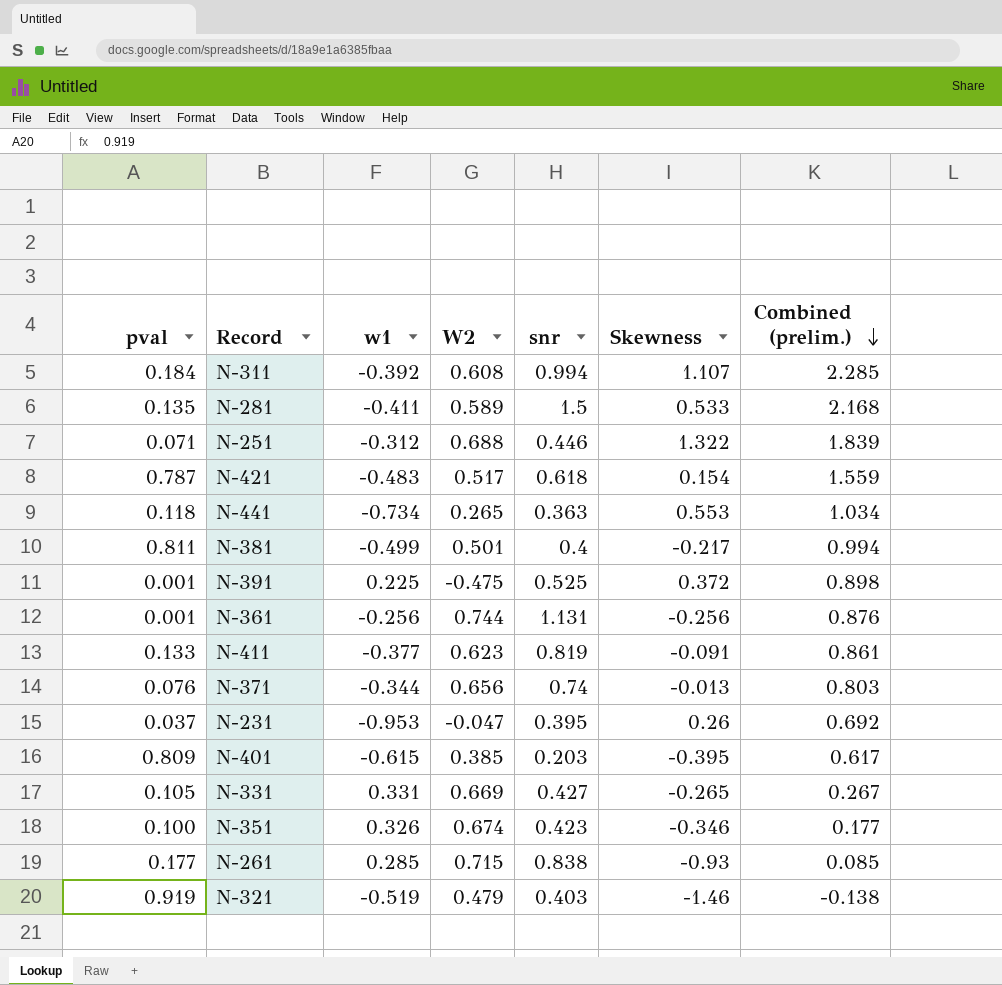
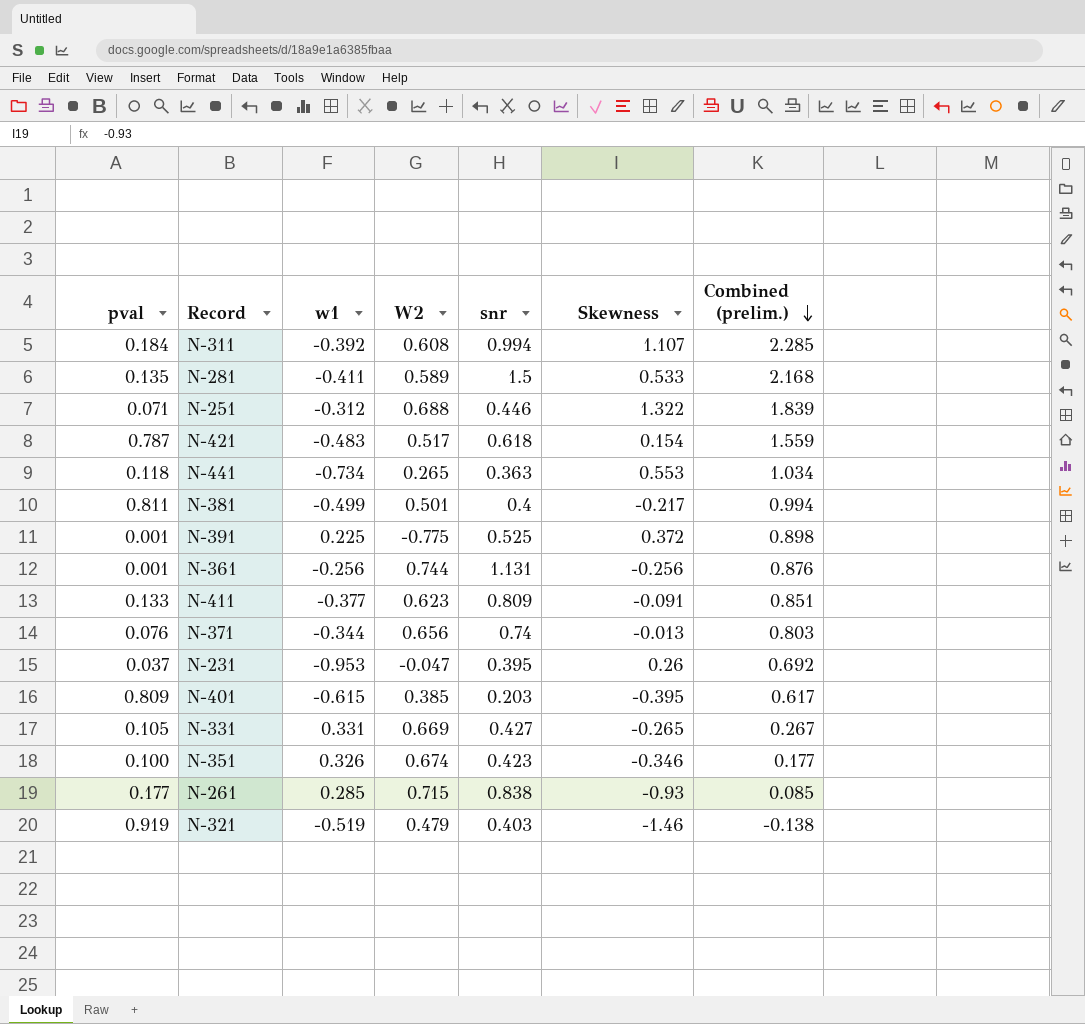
N-391 | W2: -0.475 -> -0.775
N-411 | snr: 0.819 -> 0.809
N-411 | Combined (prelim.): 0.861 -> 0.851

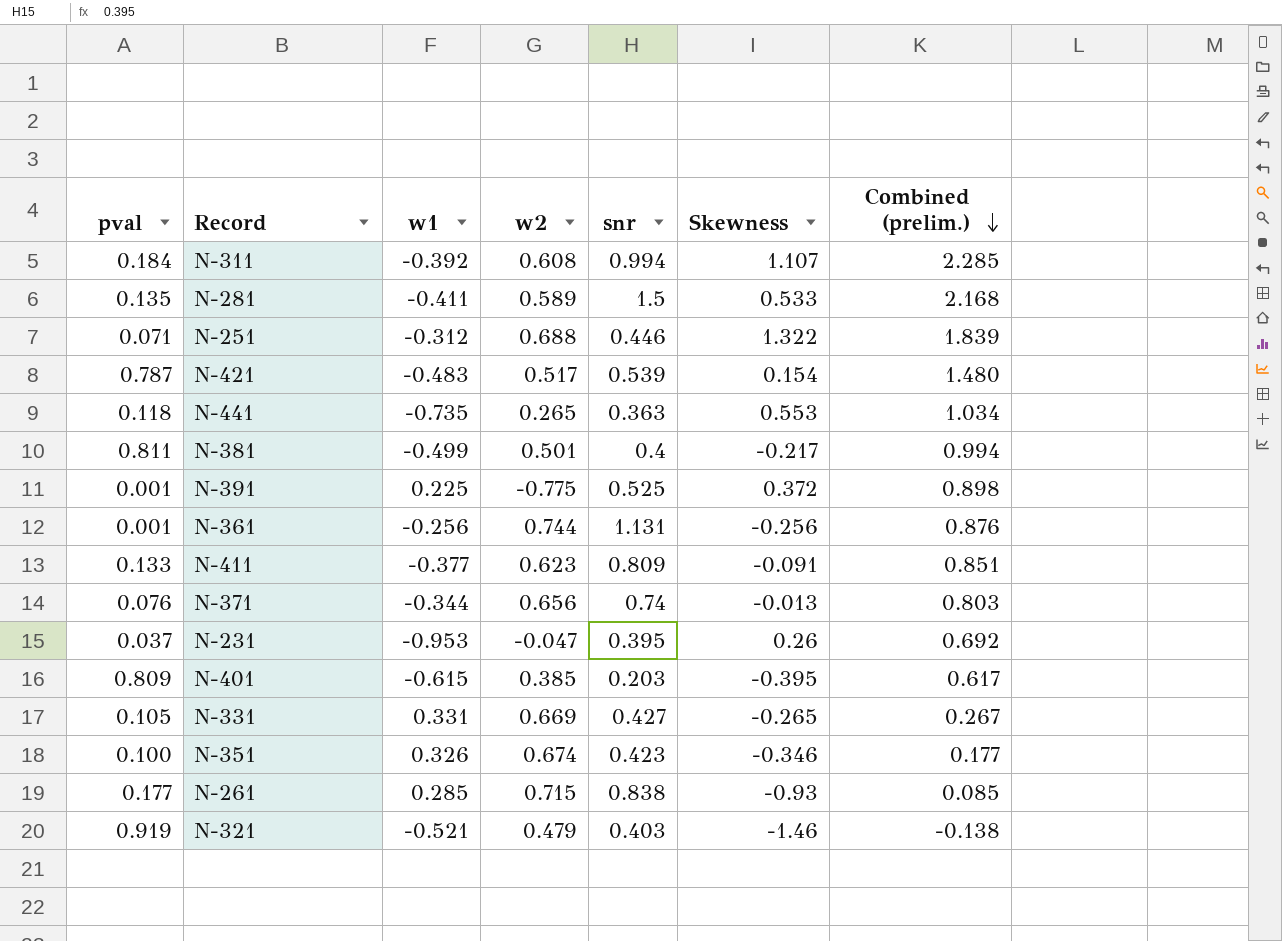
column name: W2 -> w2
N-421 | snr: 0.618 -> 0.539
N-421 | Combined (prelim.): 1.559 -> 1.480
N-441 | w1: -0.734 -> -0.735
N-321 | w1: -0.519 -> -0.521

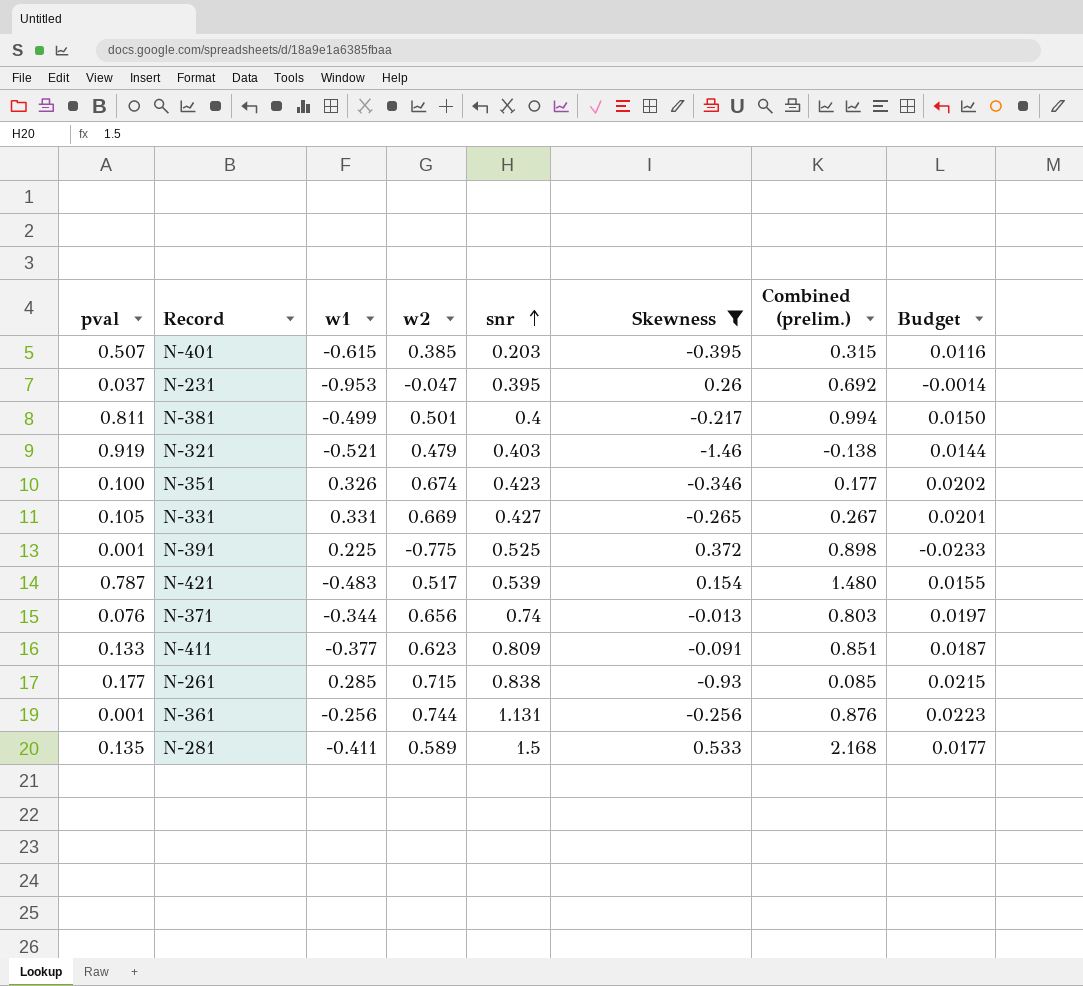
filter: none -> Skewness <= 0.533
row order: Combined (prelim.) descending -> snr ascending
column Budget | formula: none -> [w2] * 0.03
N-401 | pval: 0.809 -> 0.507
N-401 | Combined (prelim.): 0.617 -> 0.315

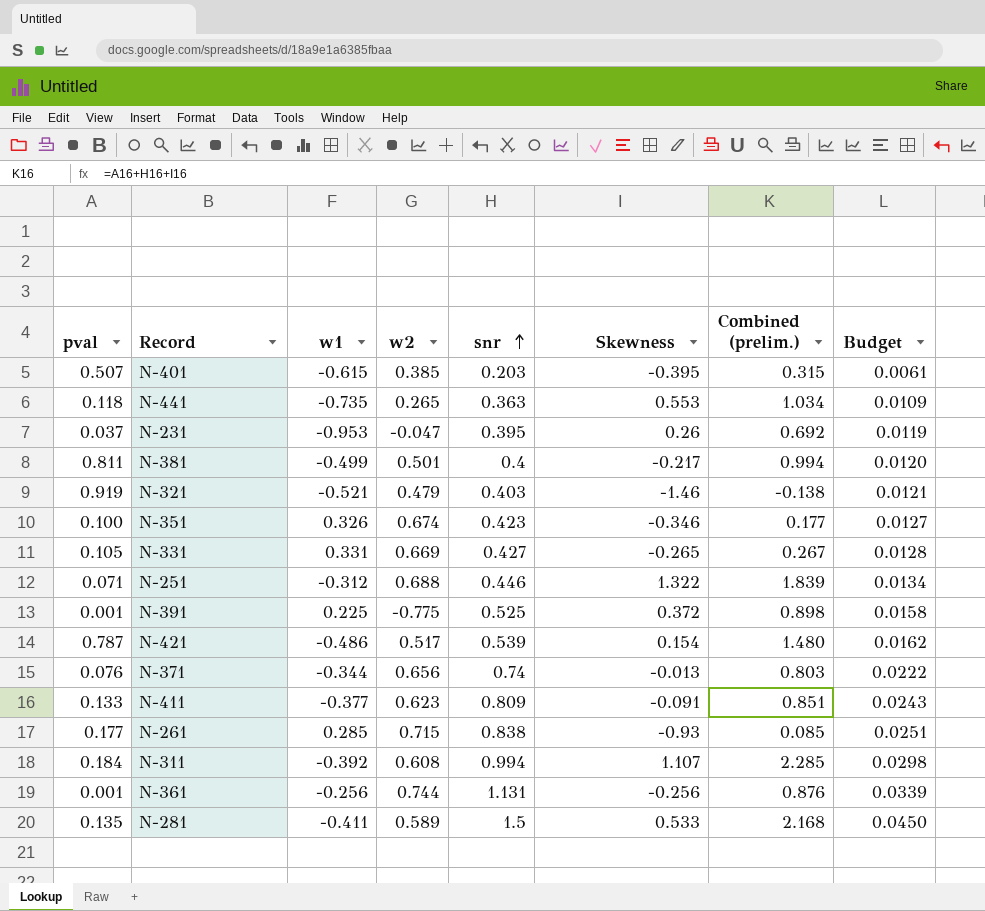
filter: Skewness <= 0.533 -> none
column Budget | formula: [w2] * 0.03 -> [snr] * 0.03
N-421 | w1: -0.483 -> -0.486

